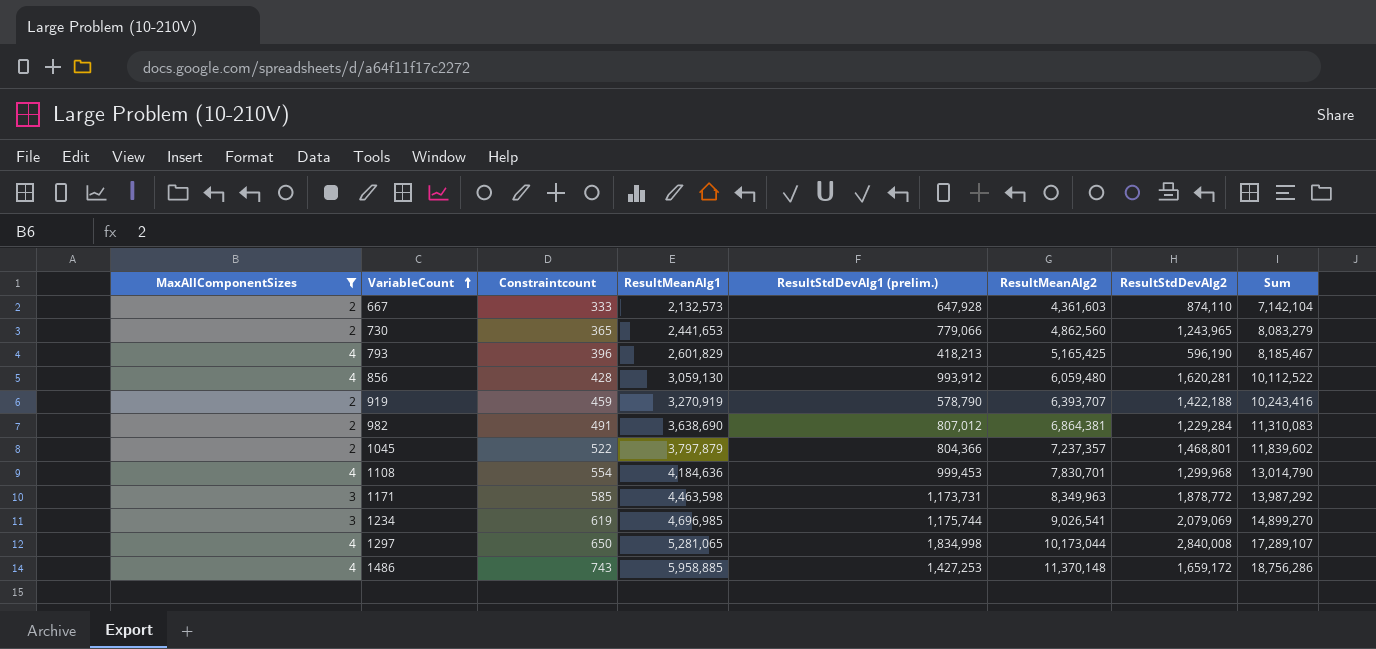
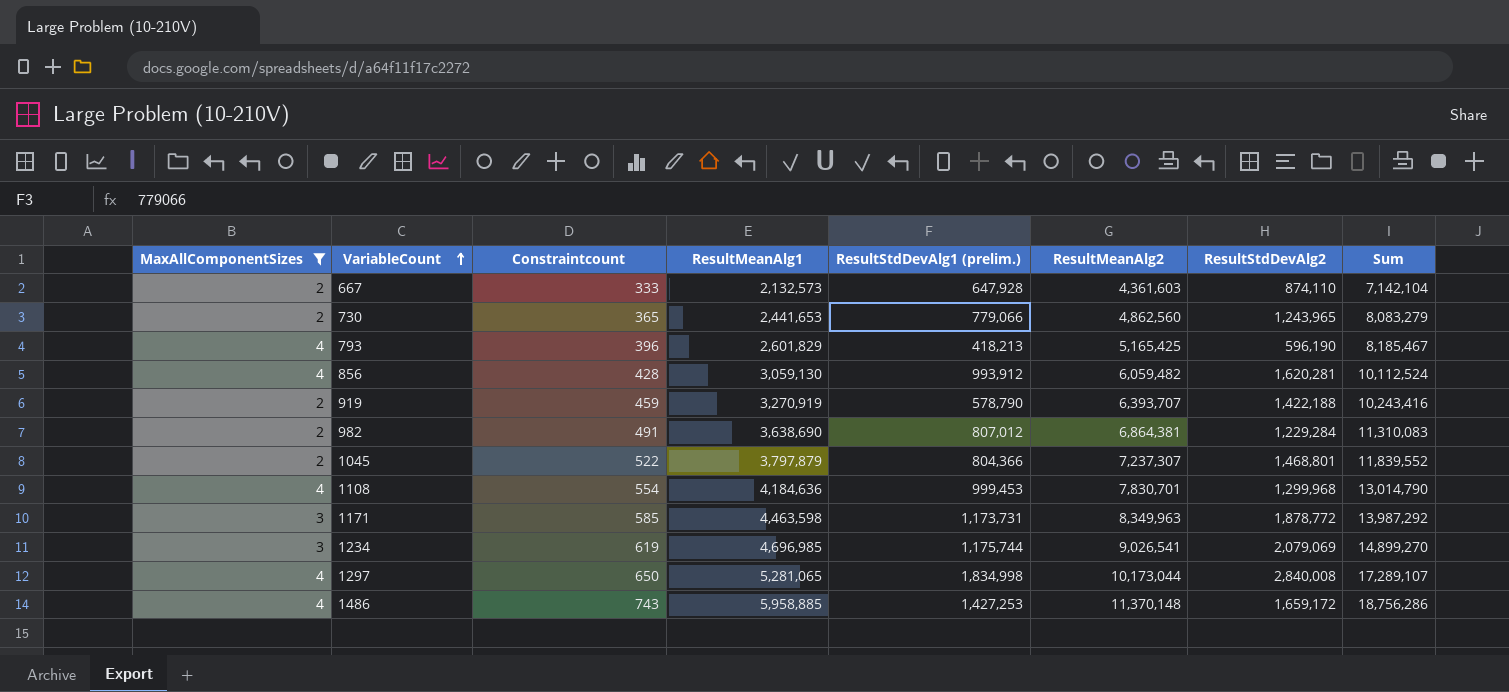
856 | ResultMeanAlg2: 6,059,480 -> 6,059,482
856 | Sum: 10,112,522 -> 10,112,524
1045 | ResultMeanAlg2: 7,237,357 -> 7,237,307
1045 | Sum: 11,839,602 -> 11,839,552

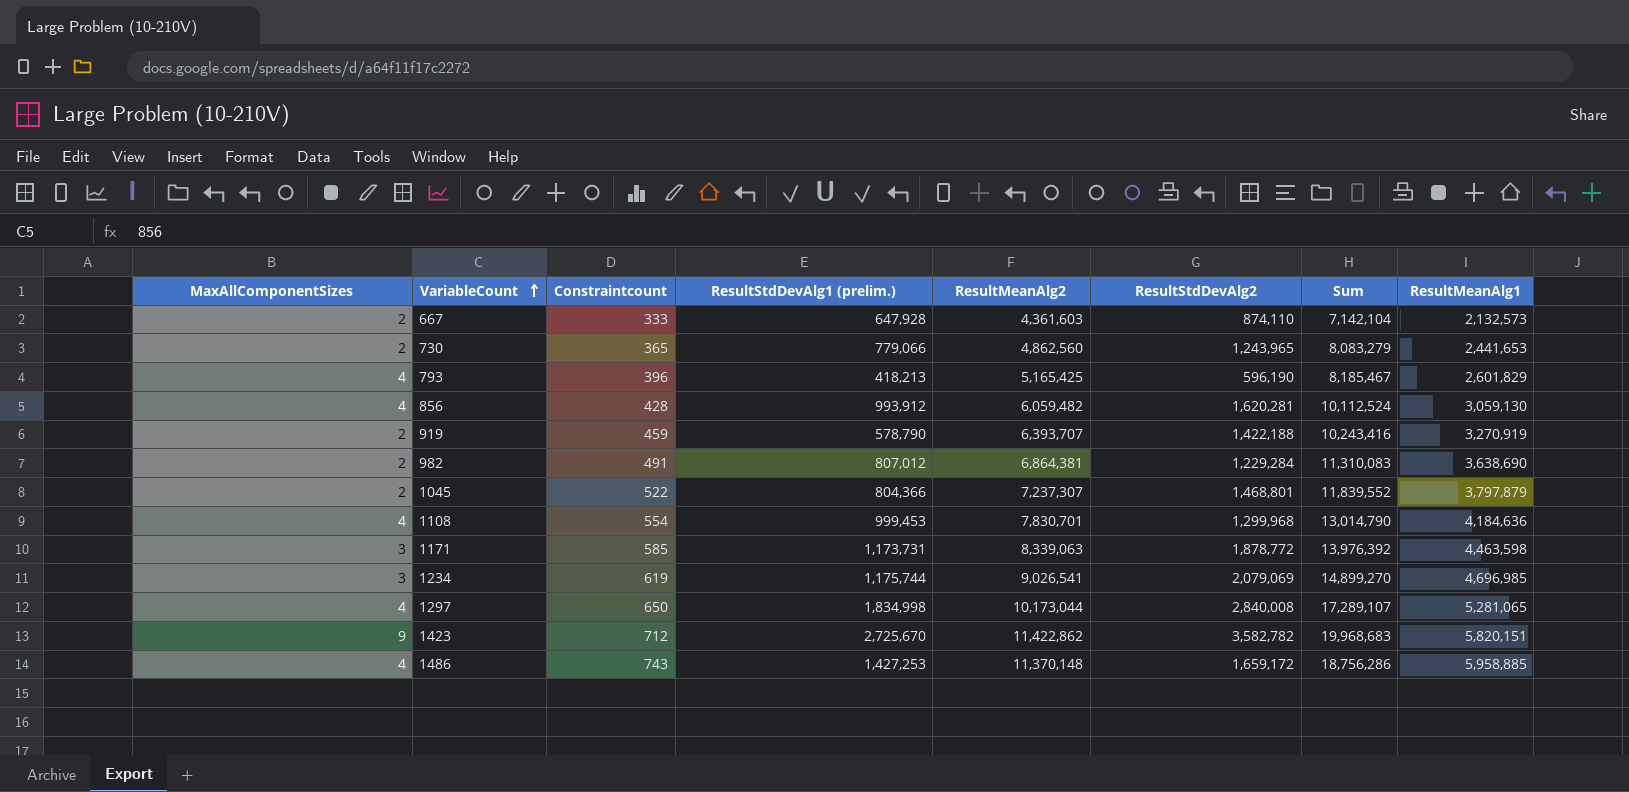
filter: MaxAllComponentSizes != 9 -> none
column ResultMeanAlg1 | position: 4 -> 8
1171 | ResultMeanAlg2: 8,349,963 -> 8,339,063
1171 | Sum: 13,987,292 -> 13,976,392

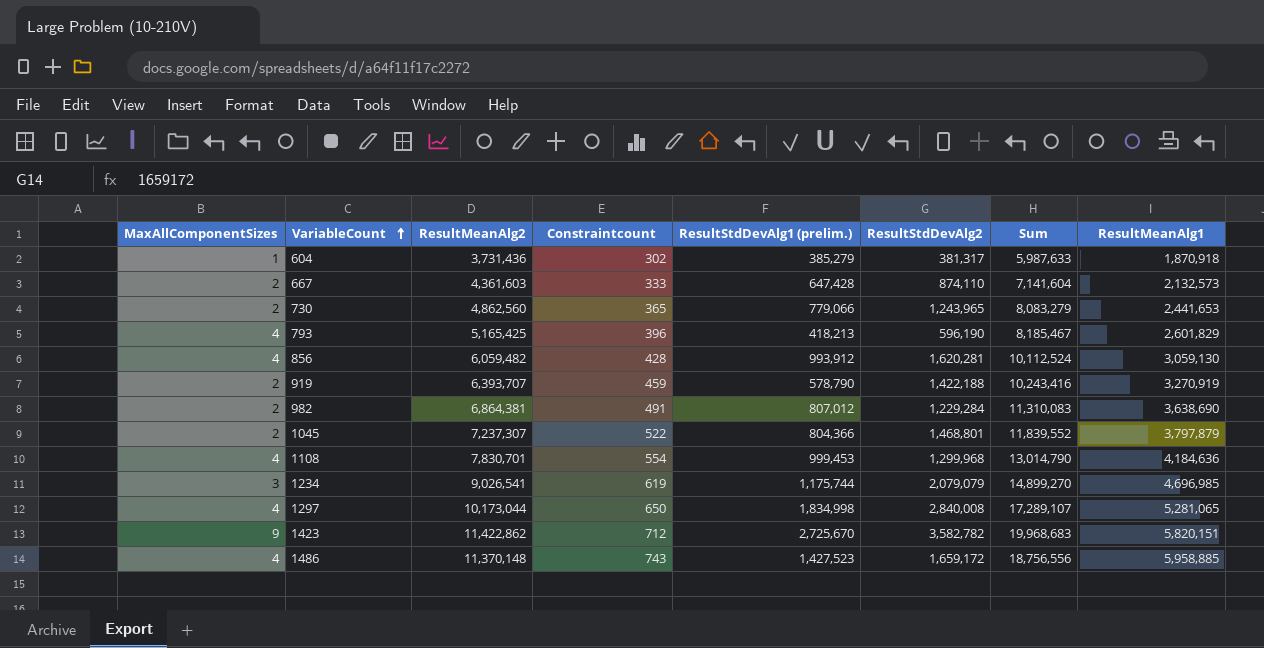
column ResultMeanAlg2 | position: 5 -> 3
row 1171: 3 | 585 | 1,173,731 | 8,339,063 | 1,878,772 | 13,976,392 | 4,463,598 -> none
row 604: none -> 1 | 3,731,436 | 302 | 385,279 | 381,317 | 5,987,633 | 1,870,918
667 | ResultStdDevAlg1 (prelim.): 647,928 -> 647,428
667 | Sum: 7,142,104 -> 7,141,604
1234 | ResultStdDevAlg2: 2,079,069 -> 2,079,079
1486 | ResultStdDevAlg1 (prelim.): 1,427,253 -> 1,427,523
1486 | Sum: 18,756,286 -> 18,756,556

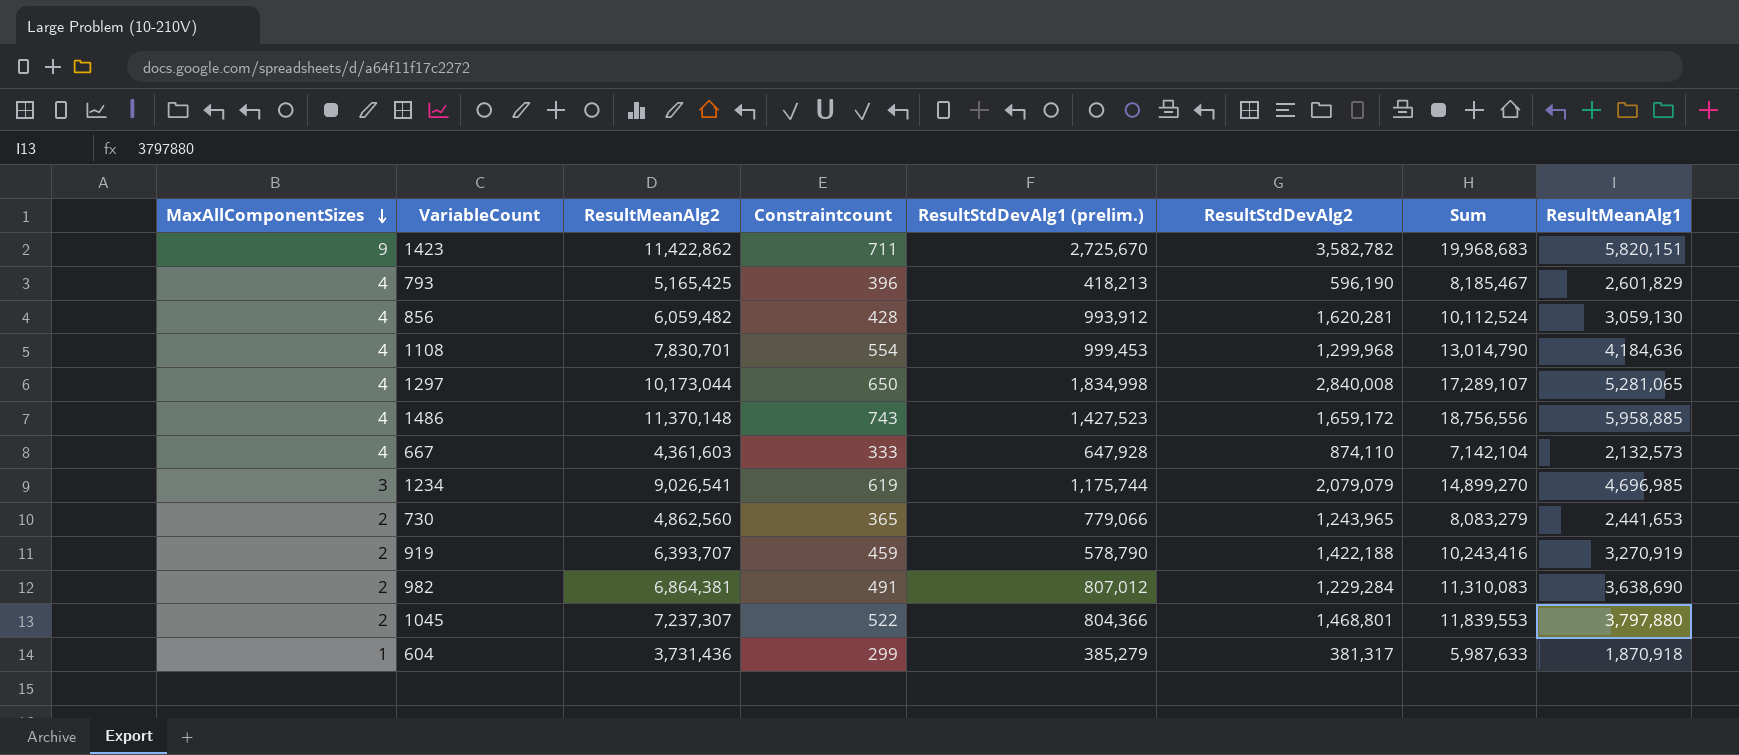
row order: VariableCount ascending -> MaxAllComponentSizes descending
1423 | Constraintcount: 712 -> 711
667 | MaxAllComponentSizes: 2 -> 4
667 | ResultStdDevAlg1 (prelim.): 647,428 -> 647,928
667 | Sum: 7,141,604 -> 7,142,104
1045 | Sum: 11,839,552 -> 11,839,553
1045 | ResultMeanAlg1: 3,797,879 -> 3,797,880
604 | Constraintcount: 302 -> 299

